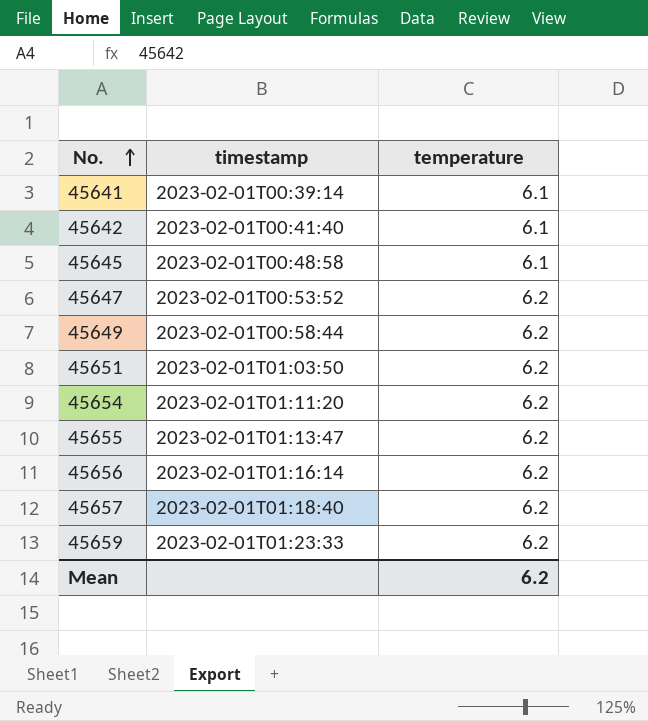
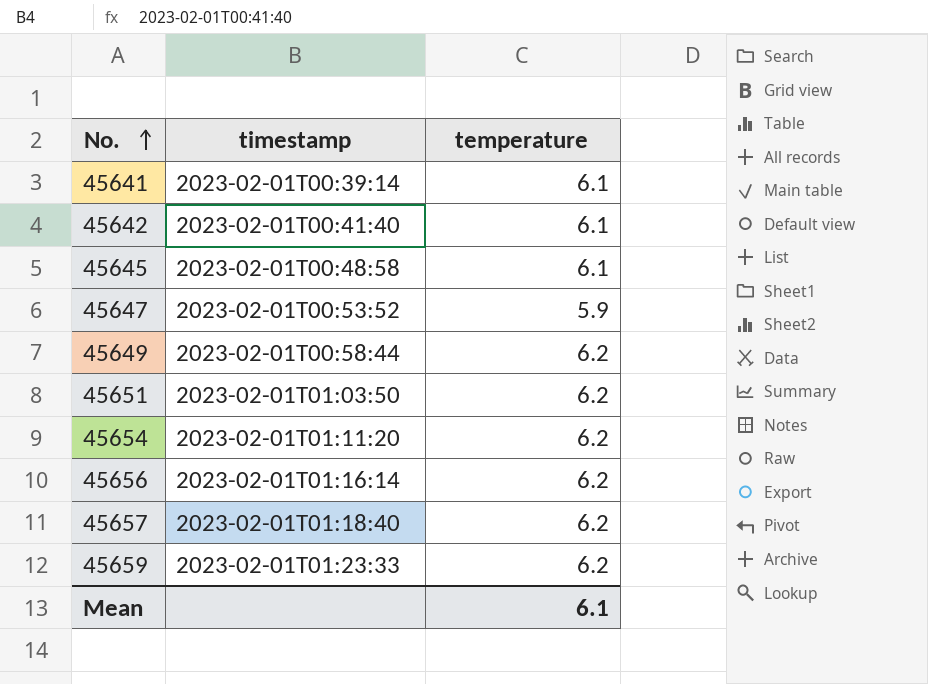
row 45655: 2023-02-01T01:13:47 | 6.2 -> none
45647 | temperature: 6.2 -> 5.9
Mean | temperature: 6.2 -> 6.1

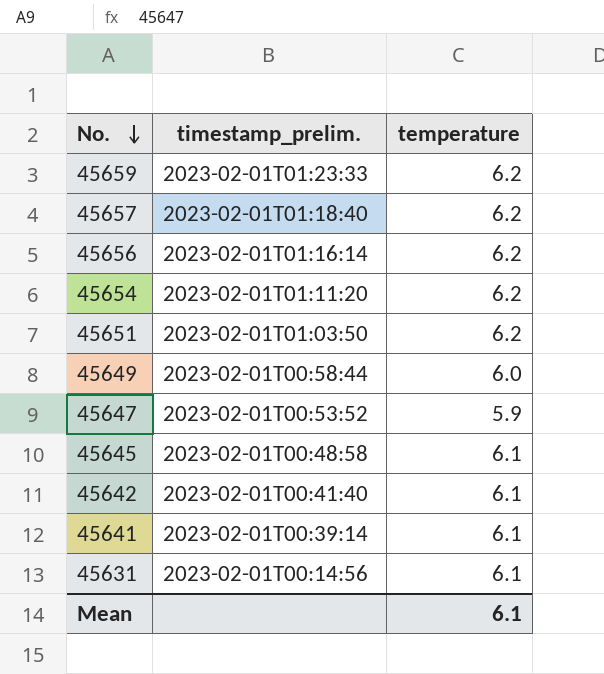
row order: No. ascending -> No. descending
column name: timestamp -> timestamp_prelim.
45649 | temperature: 6.2 -> 6.0
row 45631: none -> 2023-02-01T00:14:56 | 6.1

